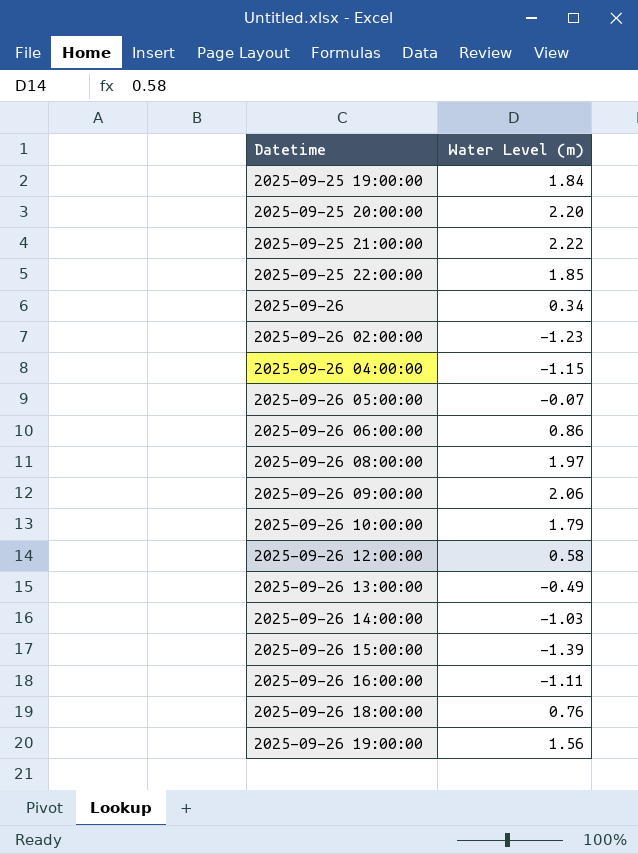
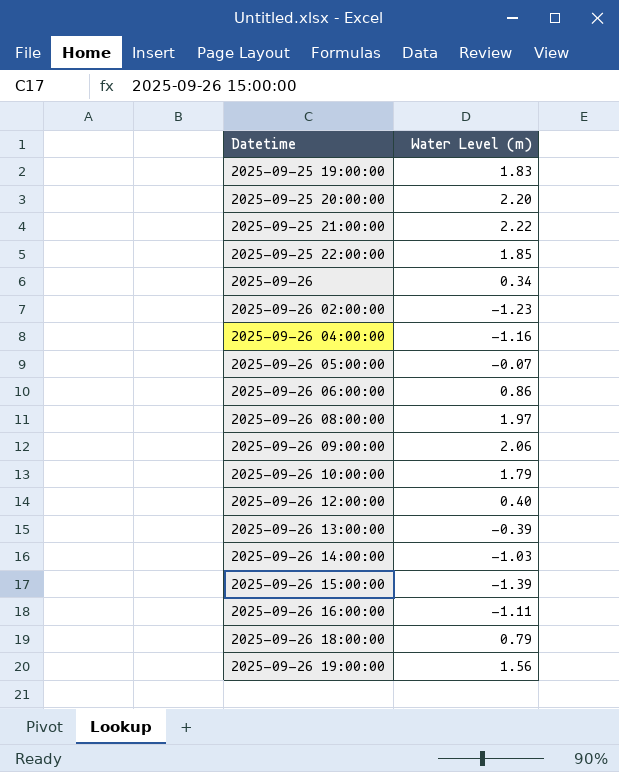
2025-09-25 19:00:00 | Water Level (m): 1.84 -> 1.83
2025-09-26 04:00:00 | Water Level (m): -1.15 -> -1.16
2025-09-26 12:00:00 | Water Level (m): 0.58 -> 0.40
2025-09-26 13:00:00 | Water Level (m): -0.49 -> -0.39
2025-09-26 18:00:00 | Water Level (m): 0.76 -> 0.79

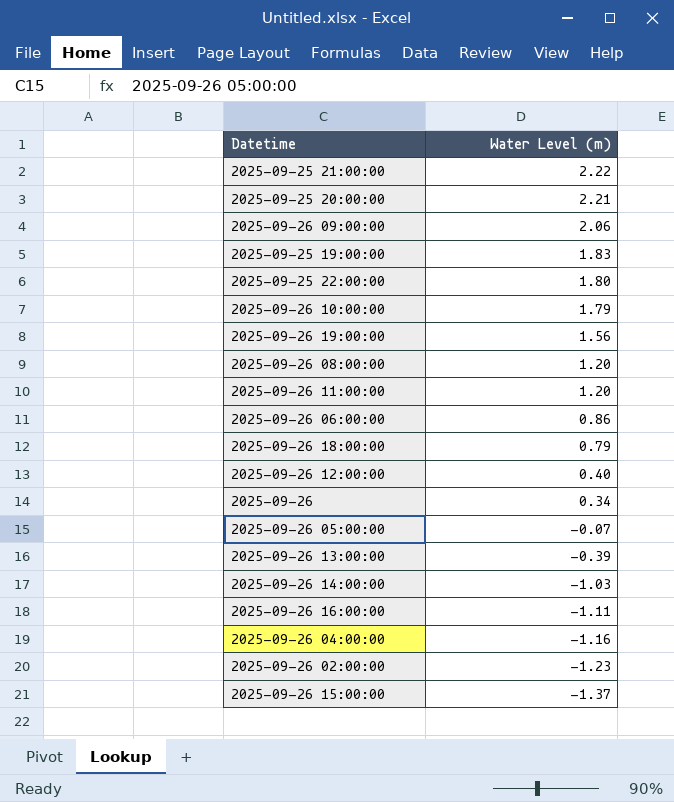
row order: Datetime ascending -> Water Level (m) descending
2025-09-25 20:00:00 | Water Level (m): 2.20 -> 2.21
2025-09-25 22:00:00 | Water Level (m): 1.85 -> 1.80
2025-09-26 08:00:00 | Water Level (m): 1.97 -> 1.20
row 2025-09-26 11:00:00: none -> 1.20
2025-09-26 15:00:00 | Water Level (m): -1.39 -> -1.37

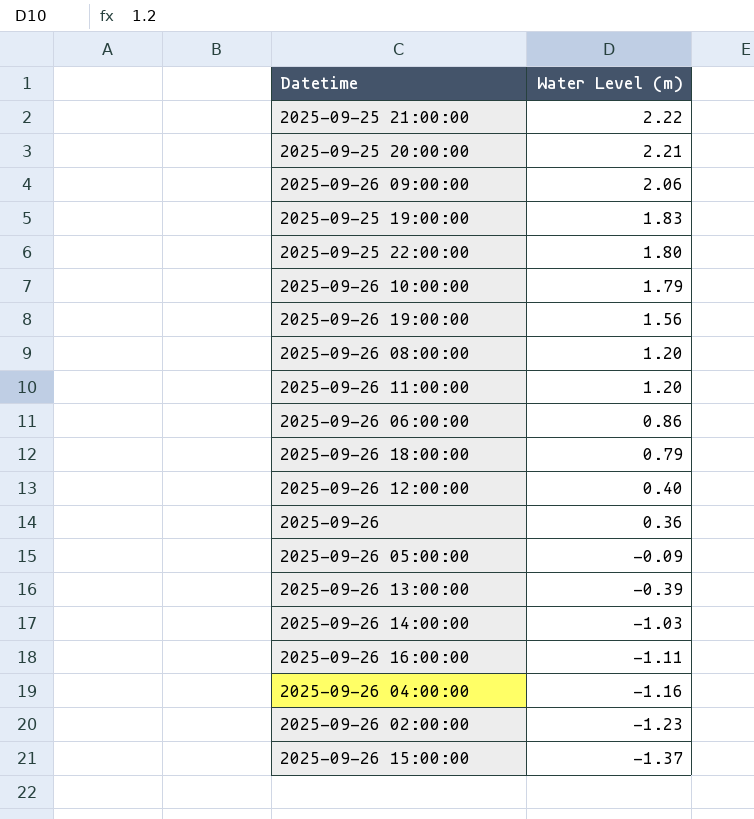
2025-09-26 | Water Level (m): 0.34 -> 0.36
2025-09-26 05:00:00 | Water Level (m): -0.07 -> -0.09

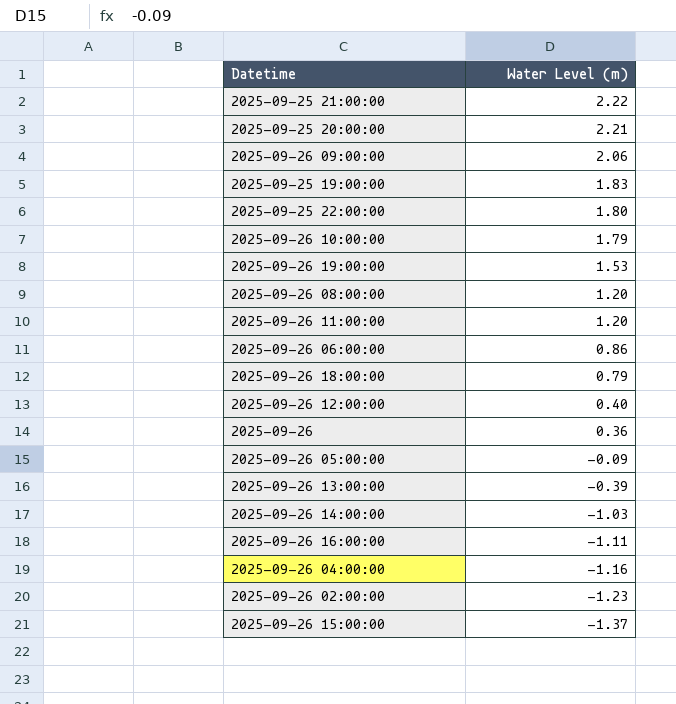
2025-09-26 19:00:00 | Water Level (m): 1.56 -> 1.53

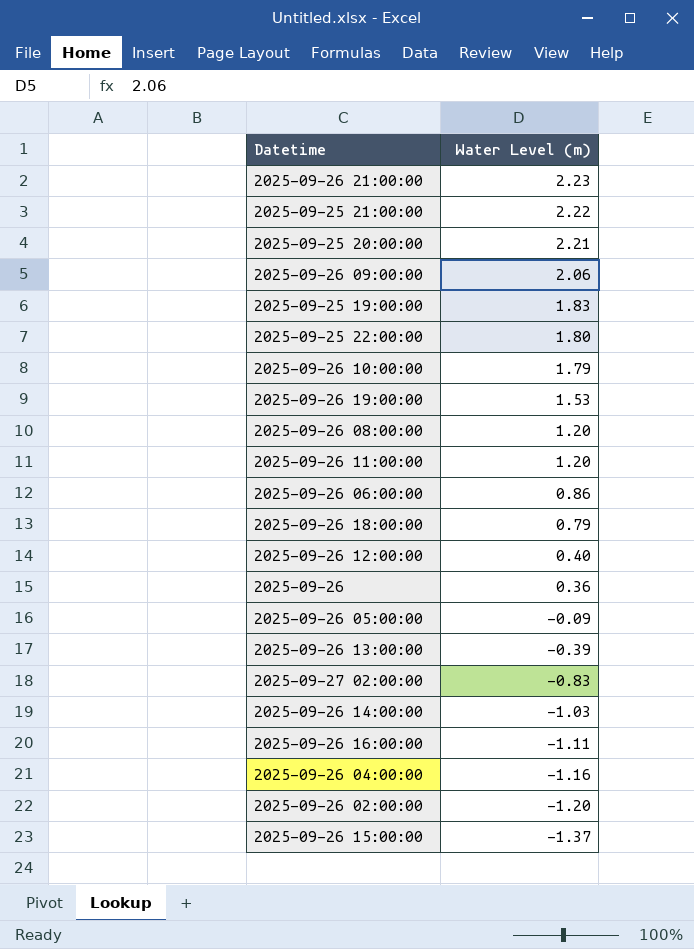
row 2025-09-26 21:00:00: none -> 2.23
row 2025-09-27 02:00:00: none -> -0.83
2025-09-26 02:00:00 | Water Level (m): -1.23 -> -1.20

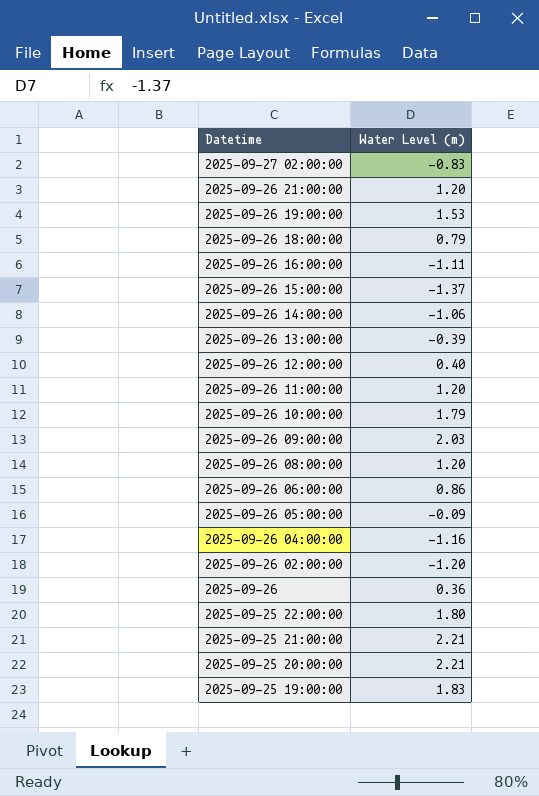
row order: Water Level (m) descending -> Datetime descending
2025-09-26 21:00:00 | Water Level (m): 2.23 -> 1.20
2025-09-26 14:00:00 | Water Level (m): -1.03 -> -1.06
2025-09-26 09:00:00 | Water Level (m): 2.06 -> 2.03
2025-09-25 21:00:00 | Water Level (m): 2.22 -> 2.21

